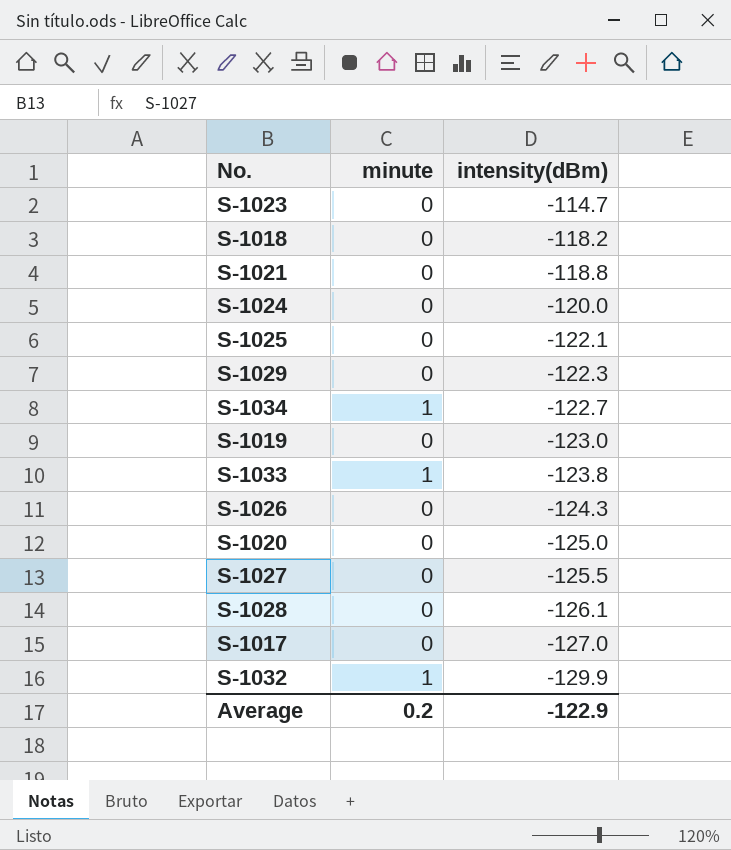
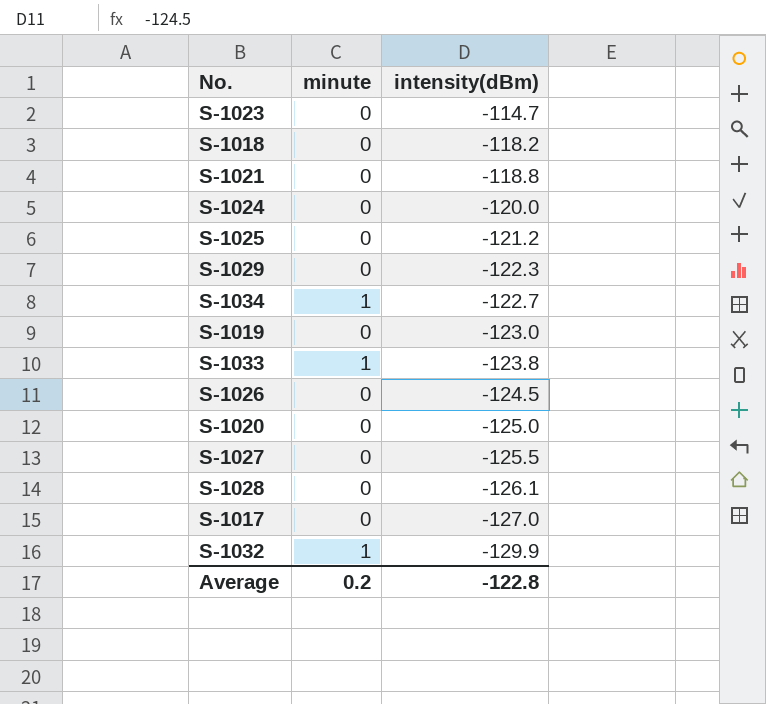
S-1025 | intensity(dBm): -122.1 -> -121.2
S-1026 | intensity(dBm): -124.3 -> -124.5
Average | intensity(dBm): -122.9 -> -122.8

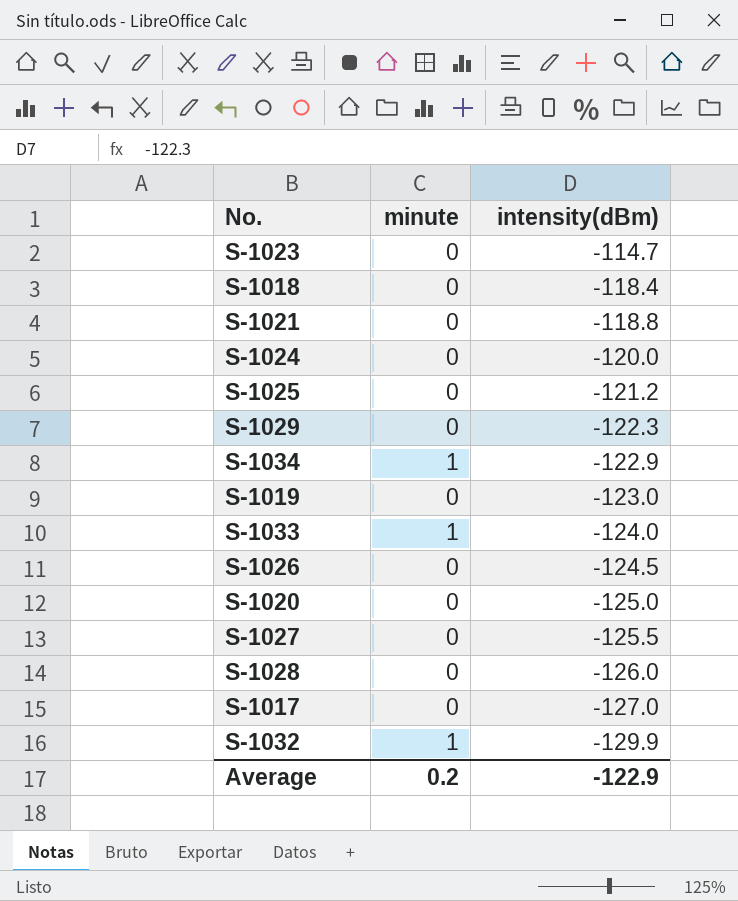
S-1018 | intensity(dBm): -118.2 -> -118.4
S-1034 | intensity(dBm): -122.7 -> -122.9
S-1033 | intensity(dBm): -123.8 -> -124.0
S-1028 | intensity(dBm): -126.1 -> -126.0
Average | intensity(dBm): -122.8 -> -122.9

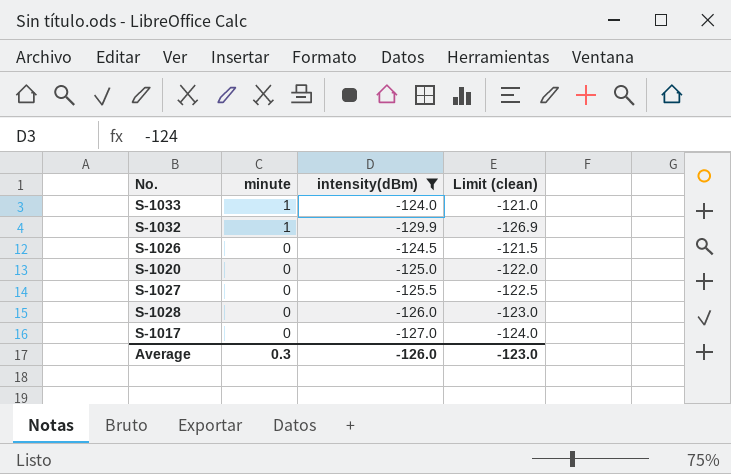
filter: none -> intensity(dBm) <= -124.0
row order: intensity(dBm) descending -> minute descending
column Limit (clean) | formula: none -> [intensity(dBm)] + 3
Average | minute: 0.2 -> 0.3
Average | intensity(dBm): -122.9 -> -126.0

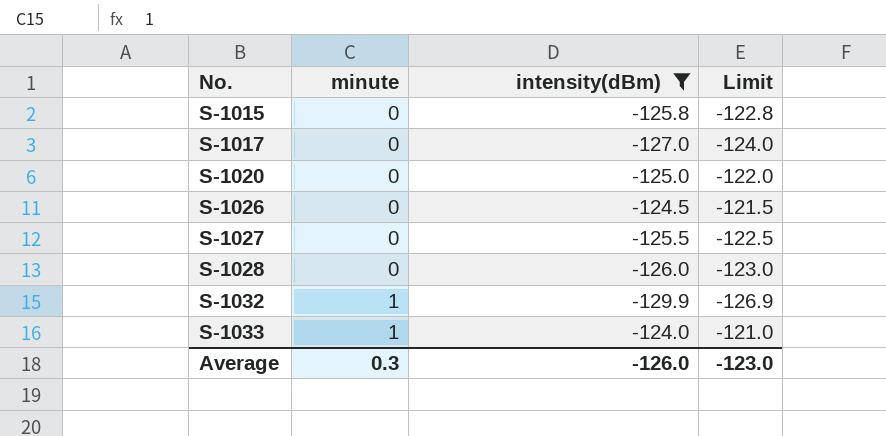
row order: minute descending -> No. ascending
column name: Limit (clean) -> Limit
row S-1015: none -> 0 | -125.8 | -122.8

